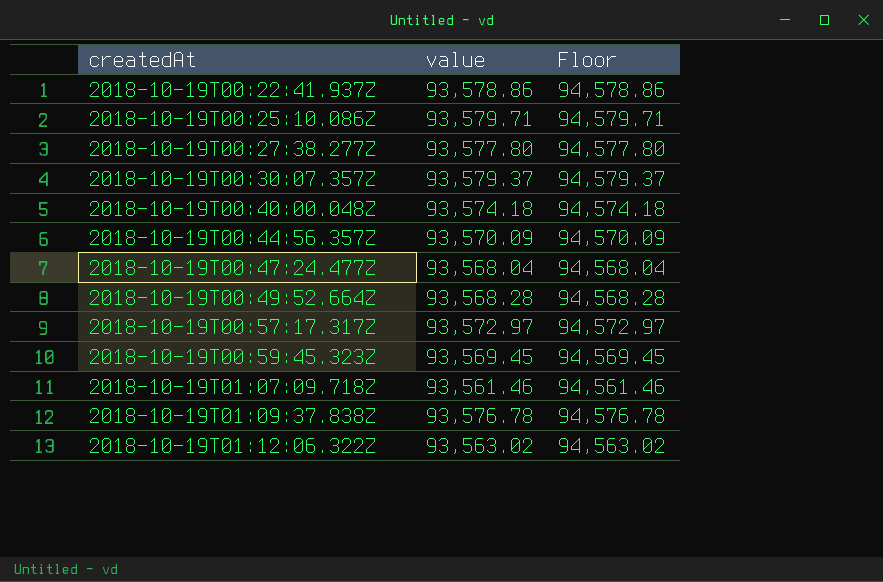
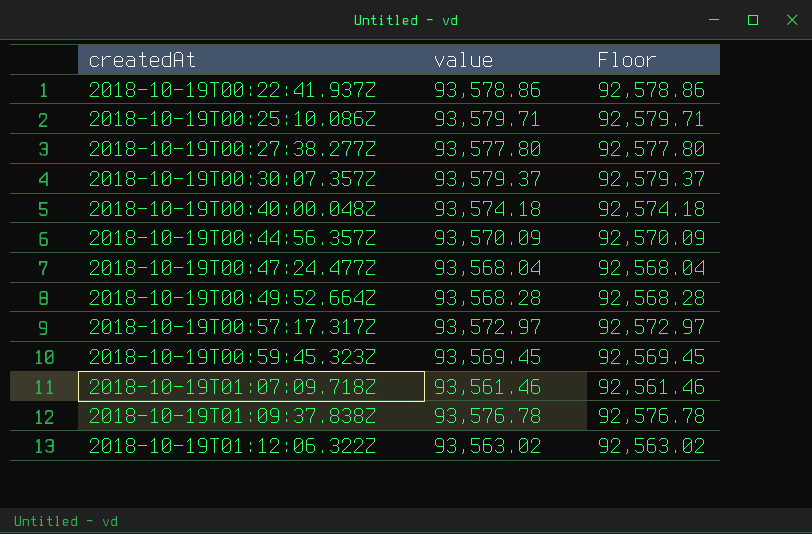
column Floor | formula: [value] + 1000 -> [value] - 1000

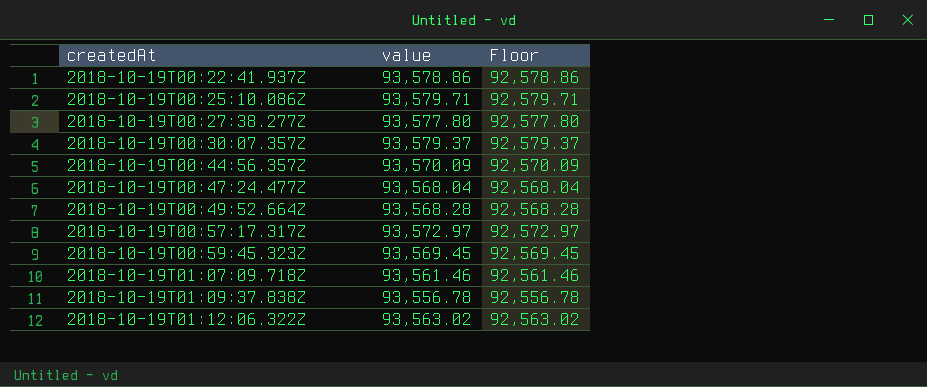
row 2018-10-19T00:40:00.048Z: 93,574.18 | 92,574.18 -> none
2018-10-19T01:09:37.838Z | value: 93,576.78 -> 93,556.78
2018-10-19T01:09:37.838Z | Floor: 92,576.78 -> 92,556.78

